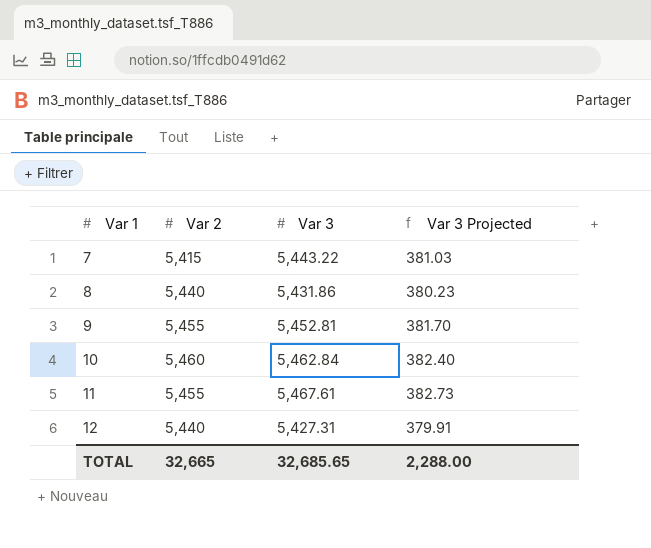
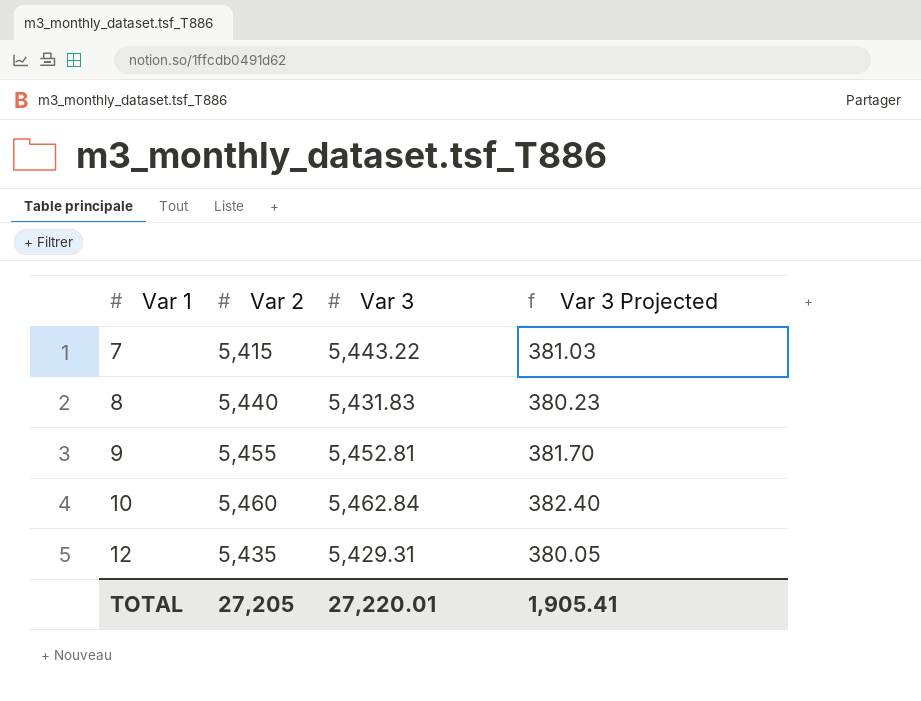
row 11: 5,455 | 5,467.61 | 382.73 -> none
8 | Var 3: 5,431.86 -> 5,431.83
12 | Var 2: 5,440 -> 5,435
12 | Var 3: 5,427.31 -> 5,429.31
12 | Var 3 Projected: 379.91 -> 380.05
TOTAL | Var 2: 32,665 -> 27,205
TOTAL | Var 3: 32,685.65 -> 27,220.01
TOTAL | Var 3 Projected: 2,288.00 -> 1,905.41

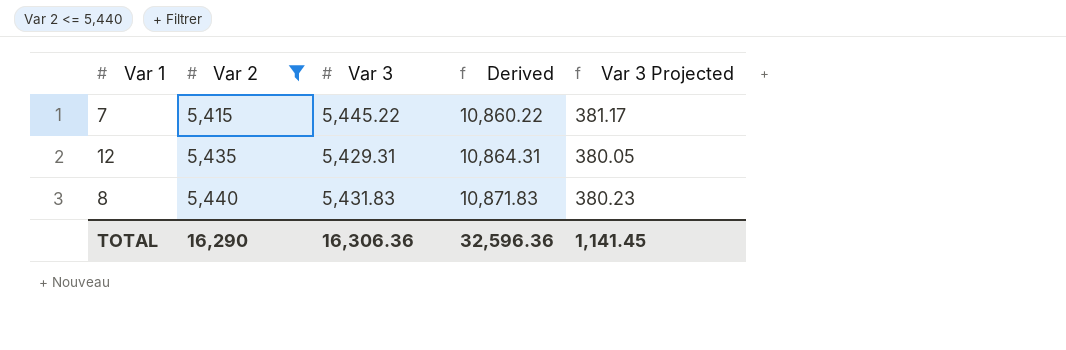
filter: none -> Var 2 <= 5,440
row order: Var 1 ascending -> Var 2 ascending
column Derived | formula: none -> [Var 2] + [Var 3]
7 | Var 3: 5,443.22 -> 5,445.22
7 | Var 3 Projected: 381.03 -> 381.17
TOTAL | Var 2: 27,205 -> 16,290
TOTAL | Var 3: 27,220.01 -> 16,306.36
TOTAL | Var 3 Projected: 1,905.41 -> 1,141.45

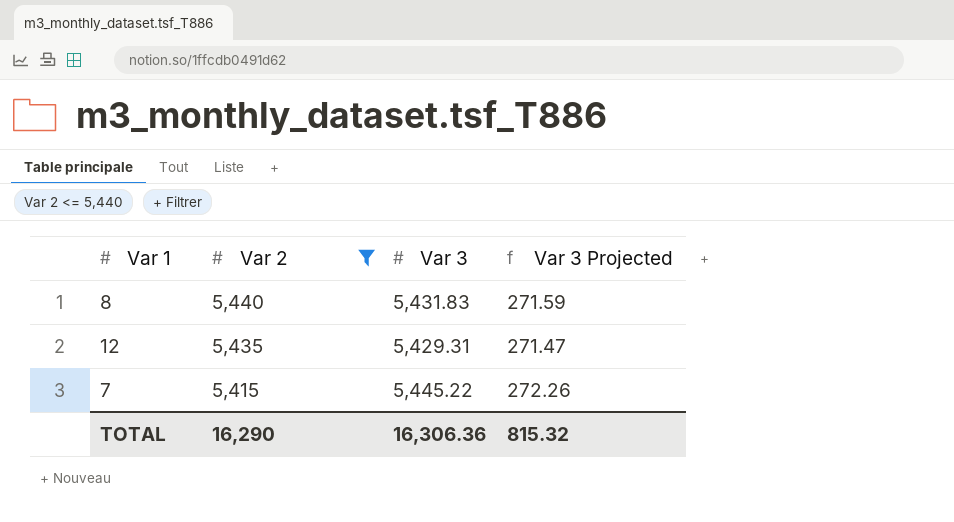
row order: Var 2 ascending -> Var 2 descending
column Derived | formula: [Var 2] + [Var 3] -> none
column Var 3 Projected | formula: [Var 3] * 0.07 -> [Var 3] * 0.05
TOTAL | Var 3 Projected: 1,141.45 -> 815.32

